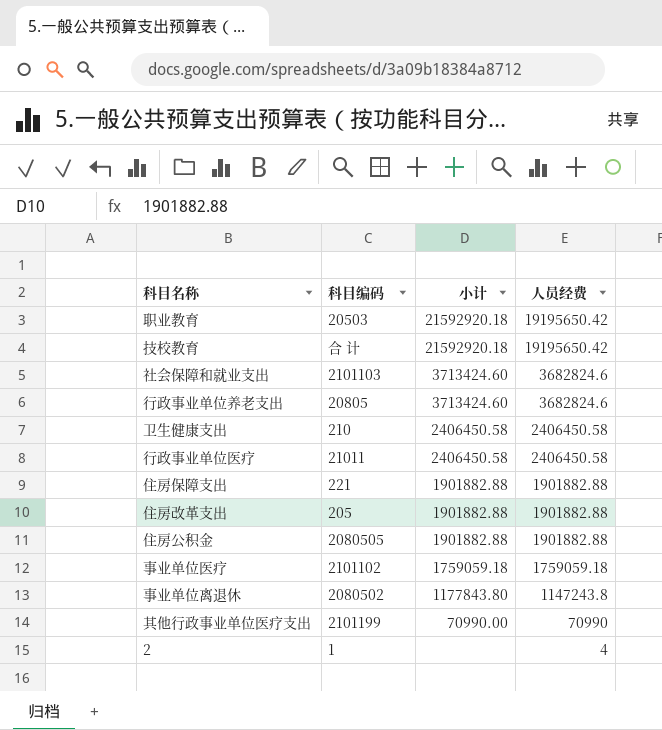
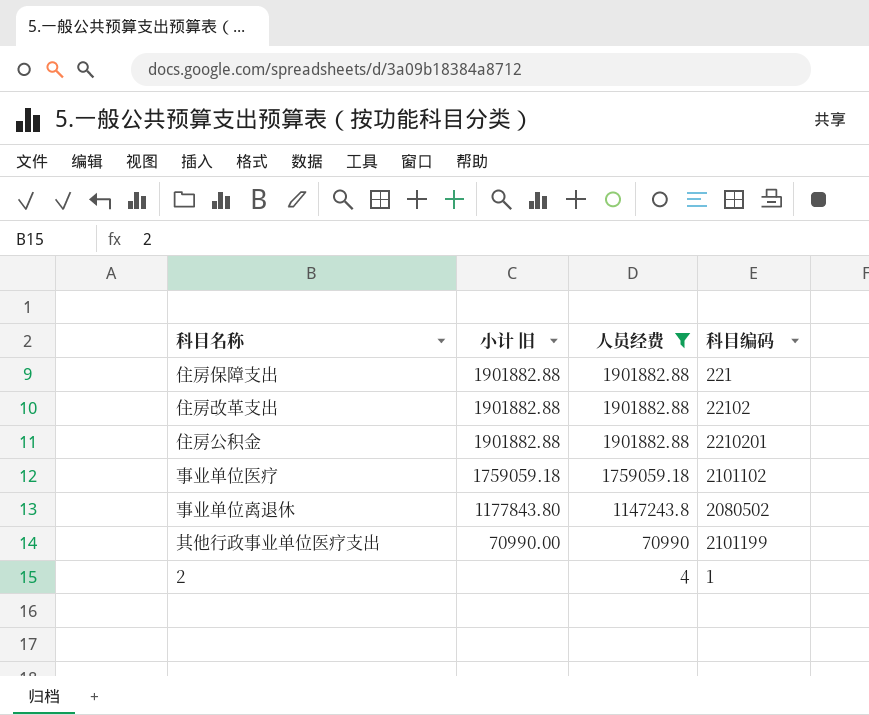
filter: none -> 人员经费 <= 1901882.88
column name: 小计 -> 小计 旧
column 科目编码 | position: 2 -> 4
住房改革支出 | 科目编码: 205 -> 22102
住房公积金 | 科目编码: 2080505 -> 2210201

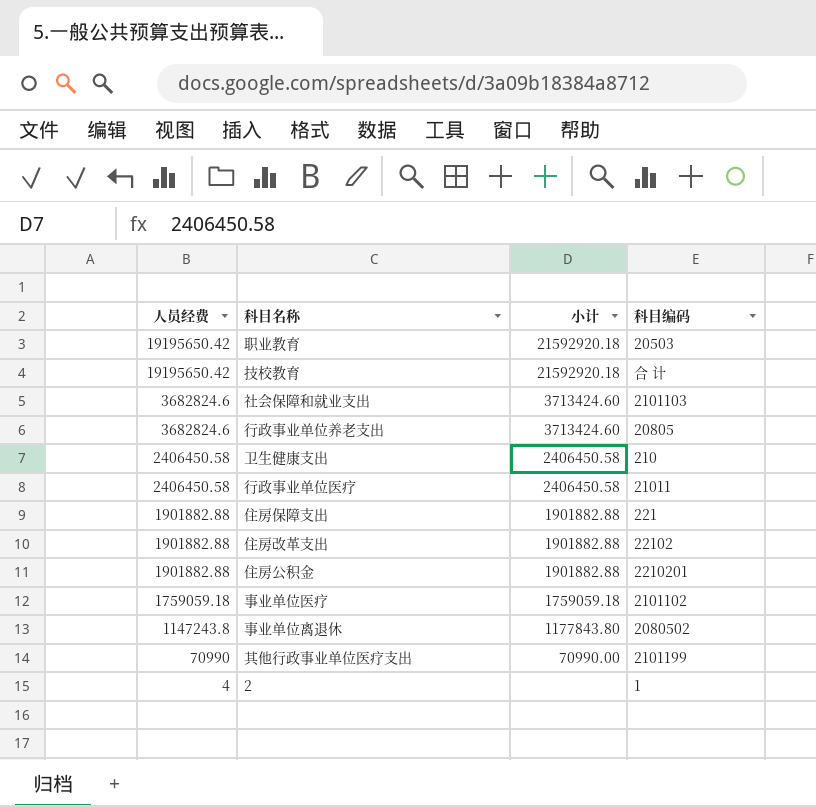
filter: 人员经费 <= 1901882.88 -> none
column 人员经费 | position: 3 -> 1
column name: 小计 旧 -> 小计

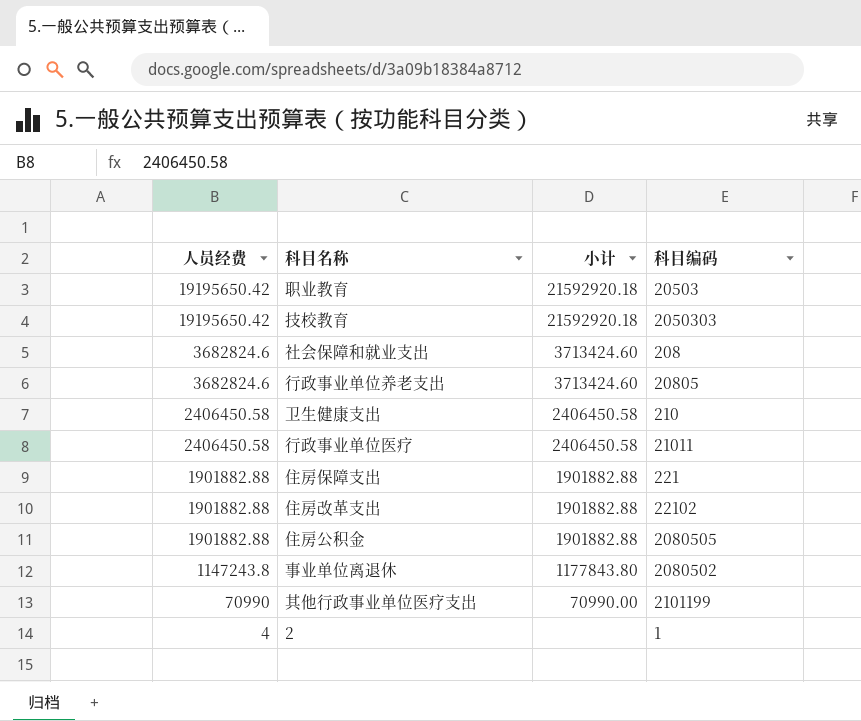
row 事业单位医疗: 1759059.18 | 1759059.18 | 2101102 -> none
技校教育 | 科目编码: 合 计 -> 2050303
社会保障和就业支出 | 科目编码: 2101103 -> 208
住房公积金 | 科目编码: 2210201 -> 2080505

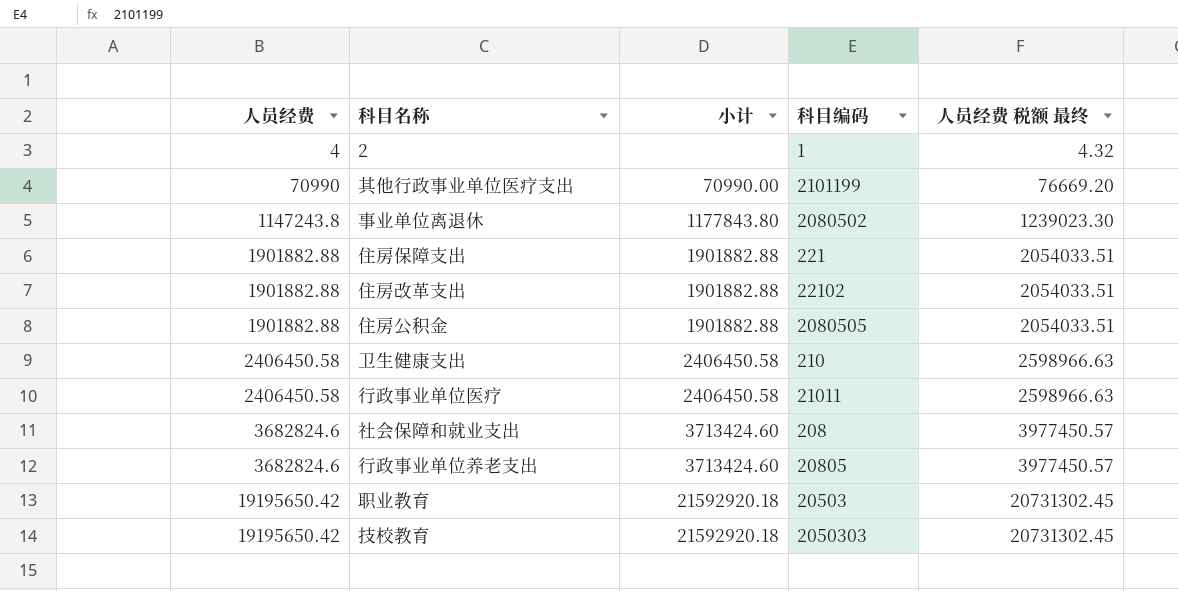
row order: 人员经费 descending -> 人员经费 ascending
column 人员经费 税额 最终 | formula: none -> [人员经费] * 1.08

